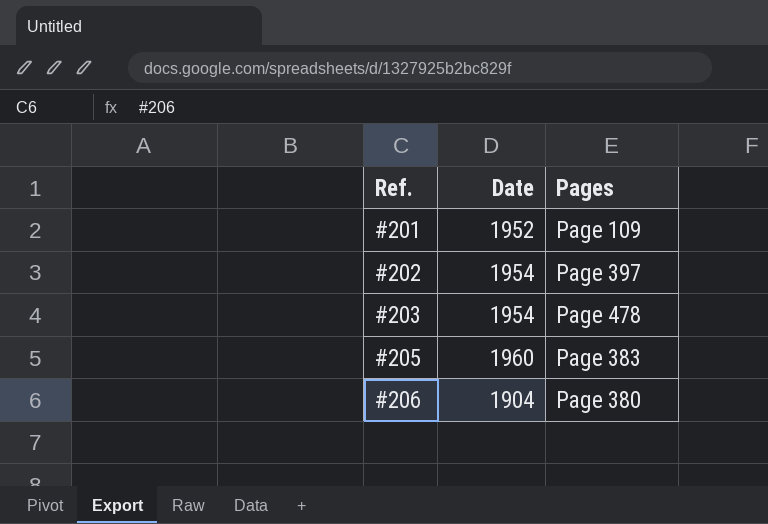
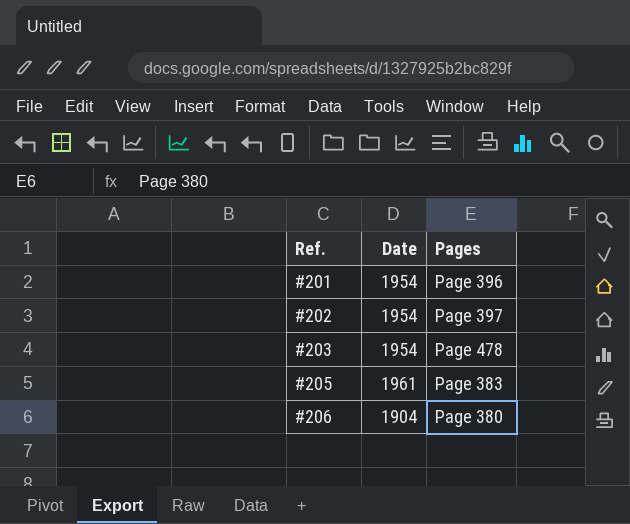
#201 | Date: 1952 -> 1954
#201 | Pages: Page 109 -> Page 396
#205 | Date: 1960 -> 1961

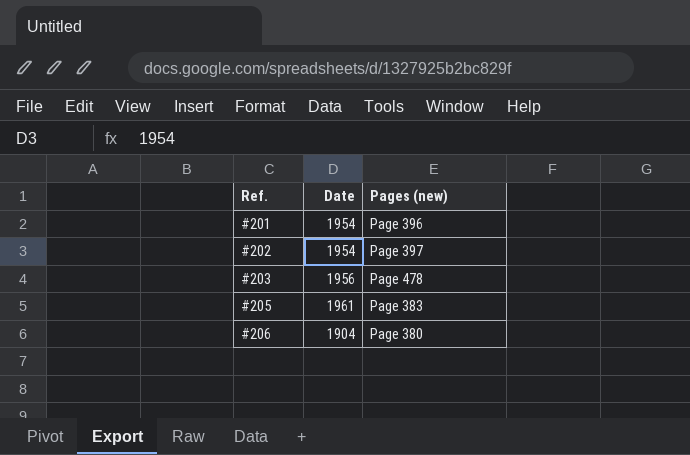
column name: Pages -> Pages (new)
#203 | Date: 1954 -> 1956

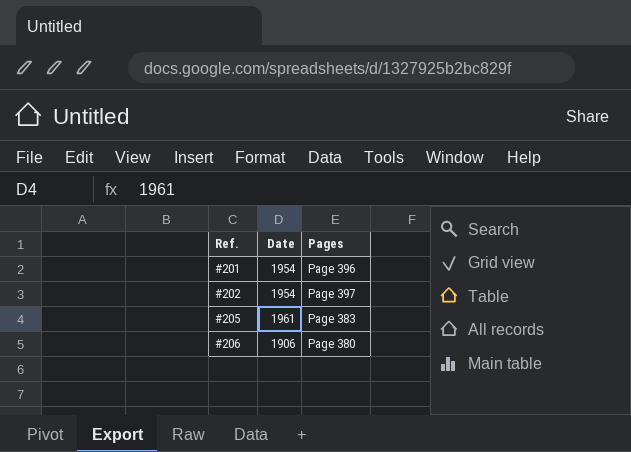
column name: Pages (new) -> Pages
row #203: 1956 | Page 478 -> none
#206 | Date: 1904 -> 1906

